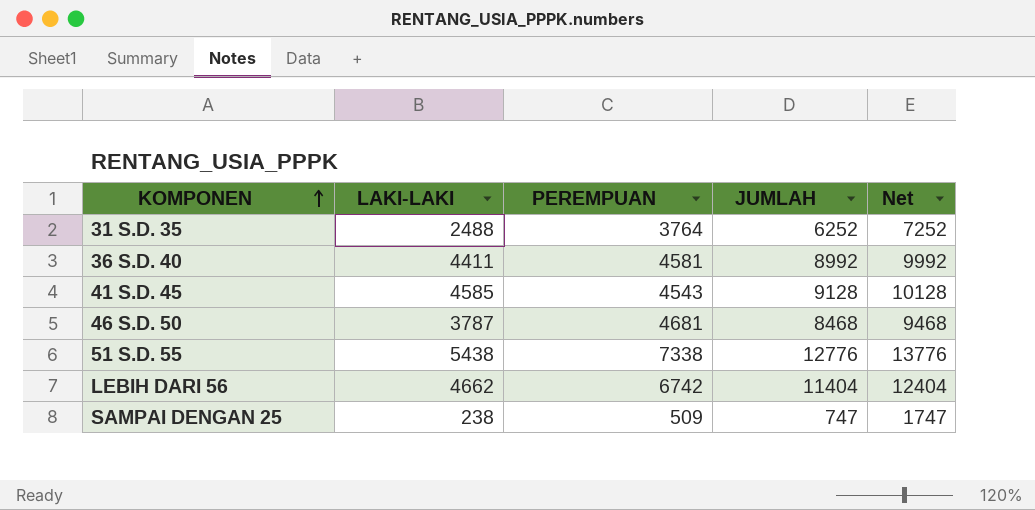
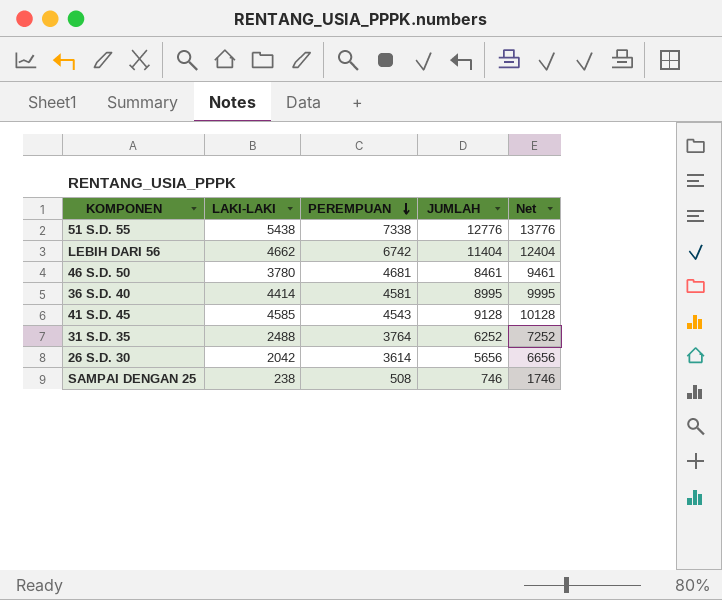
row order: KOMPONEN ascending -> PEREMPUAN descending
46 S.D. 50 | LAKI-LAKI: 3787 -> 3780
46 S.D. 50 | JUMLAH: 8468 -> 8461
46 S.D. 50 | Net: 9468 -> 9461
36 S.D. 40 | LAKI-LAKI: 4411 -> 4414
36 S.D. 40 | JUMLAH: 8992 -> 8995
36 S.D. 40 | Net: 9992 -> 9995
row 26 S.D. 30: none -> 2042 | 3614 | 5656 | 6656
SAMPAI DENGAN 25 | PEREMPUAN: 509 -> 508
SAMPAI DENGAN 25 | JUMLAH: 747 -> 746
SAMPAI DENGAN 25 | Net: 1747 -> 1746

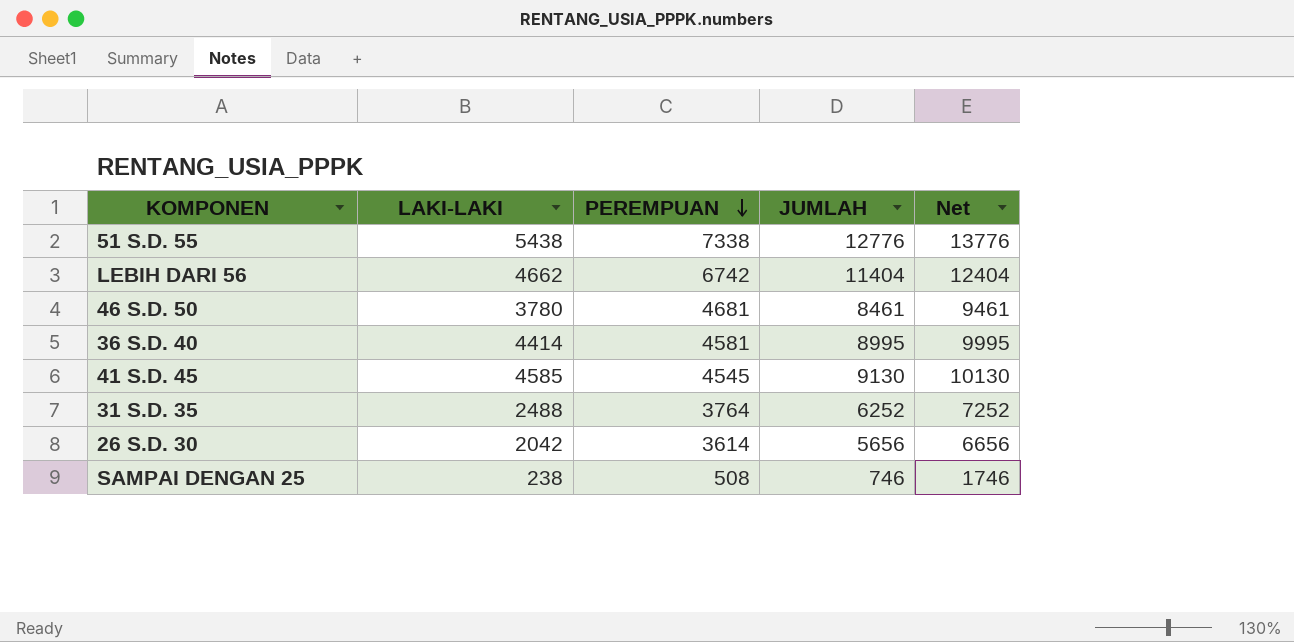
41 S.D. 45 | PEREMPUAN: 4543 -> 4545
41 S.D. 45 | JUMLAH: 9128 -> 9130
41 S.D. 45 | Net: 10128 -> 10130

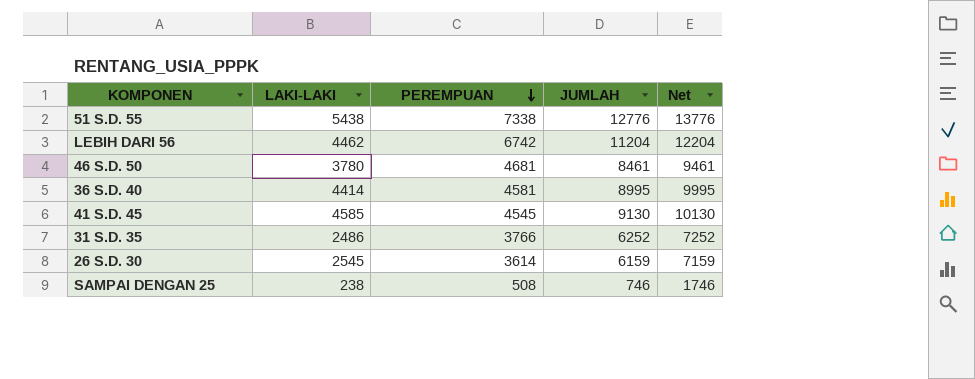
LEBIH DARI 56 | LAKI-LAKI: 4662 -> 4462
LEBIH DARI 56 | JUMLAH: 11404 -> 11204
LEBIH DARI 56 | Net: 12404 -> 12204
31 S.D. 35 | LAKI-LAKI: 2488 -> 2486
31 S.D. 35 | PEREMPUAN: 3764 -> 3766
26 S.D. 30 | LAKI-LAKI: 2042 -> 2545
26 S.D. 30 | JUMLAH: 5656 -> 6159
26 S.D. 30 | Net: 6656 -> 7159

